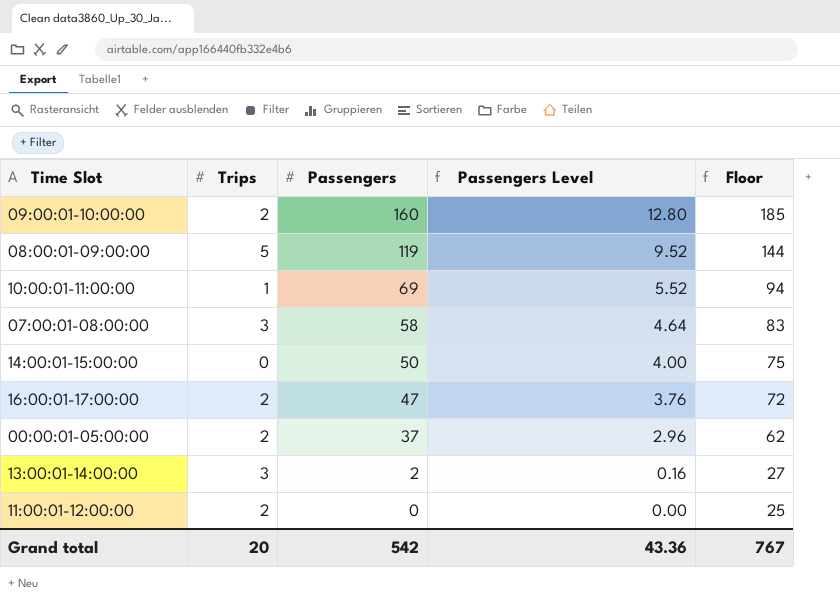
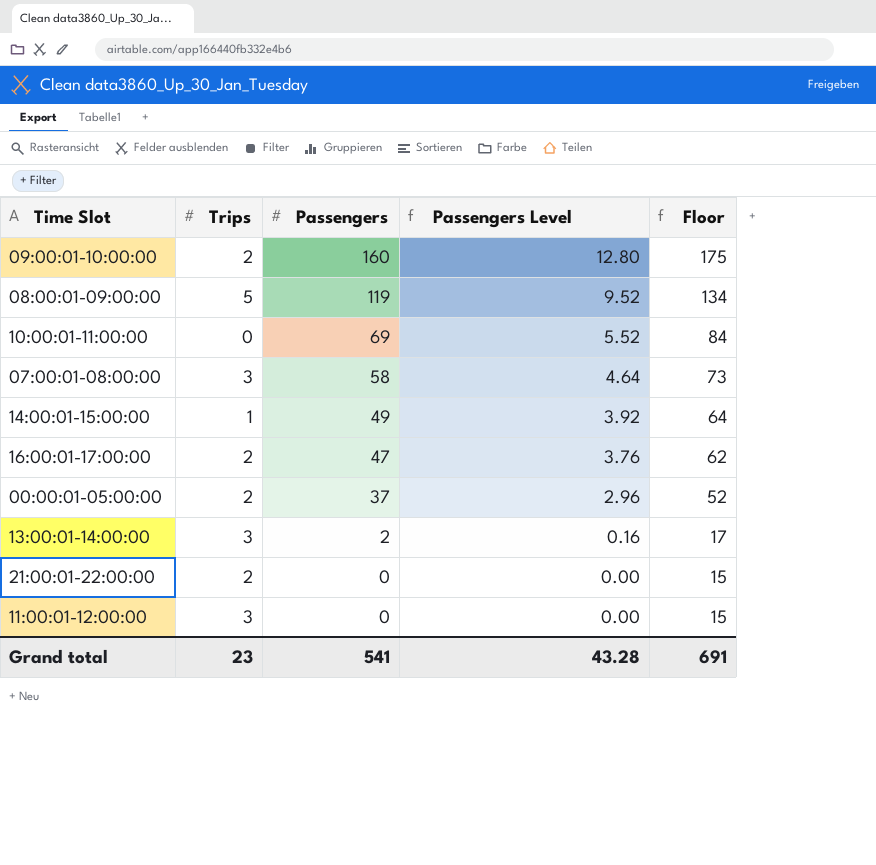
column Floor | formula: [Passengers] + 25 -> [Passengers] + 15
10:00:01-11:00:00 | Trips: 1 -> 0
14:00:01-15:00:00 | Trips: 0 -> 1
14:00:01-15:00:00 | Passengers: 50 -> 49
14:00:01-15:00:00 | Passengers Level: 4.00 -> 3.92
row 21:00:01-22:00:00: none -> 2 | 0 | 0.00 | 15
11:00:01-12:00:00 | Trips: 2 -> 3
Grand total | Trips: 20 -> 23
Grand total | Passengers: 542 -> 541
Grand total | Passengers Level: 43.36 -> 43.28
Grand total | Floor: 767 -> 691

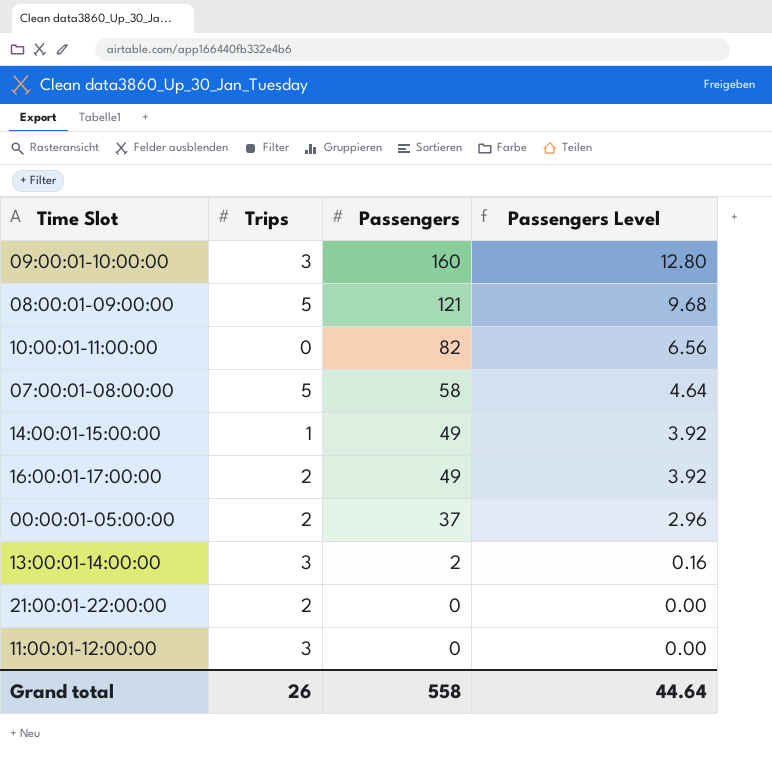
column Floor | formula: [Passengers] + 15 -> none
09:00:01-10:00:00 | Trips: 2 -> 3
08:00:01-09:00:00 | Passengers: 119 -> 121
08:00:01-09:00:00 | Passengers Level: 9.52 -> 9.68
10:00:01-11:00:00 | Passengers: 69 -> 82
10:00:01-11:00:00 | Passengers Level: 5.52 -> 6.56
07:00:01-08:00:00 | Trips: 3 -> 5
16:00:01-17:00:00 | Passengers: 47 -> 49
16:00:01-17:00:00 | Passengers Level: 3.76 -> 3.92
Grand total | Trips: 23 -> 26
Grand total | Passengers: 541 -> 558
Grand total | Passengers Level: 43.28 -> 44.64

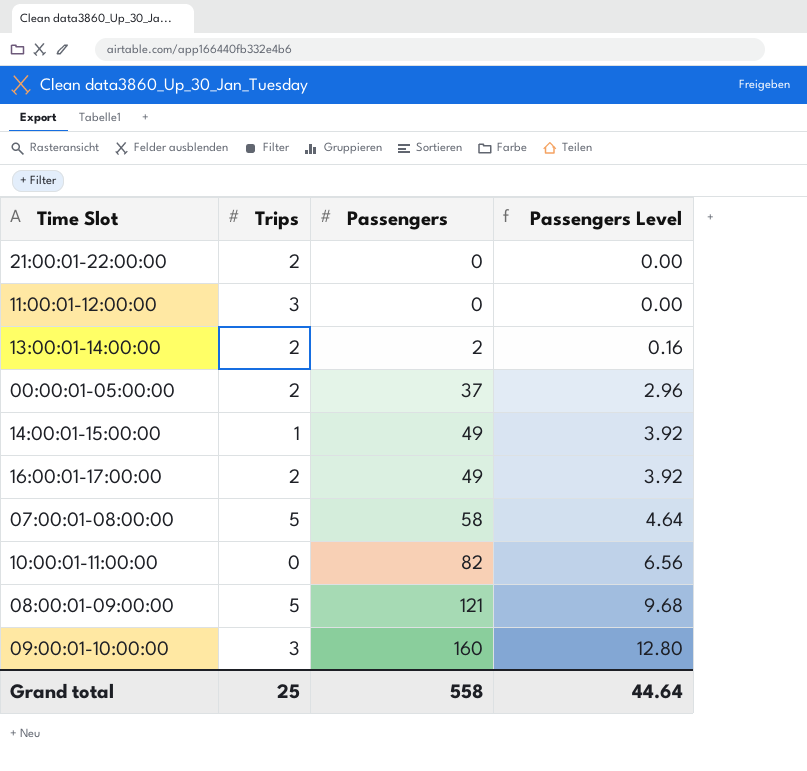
row order: Passengers descending -> Passengers ascending
13:00:01-14:00:00 | Trips: 3 -> 2
Grand total | Trips: 26 -> 25

